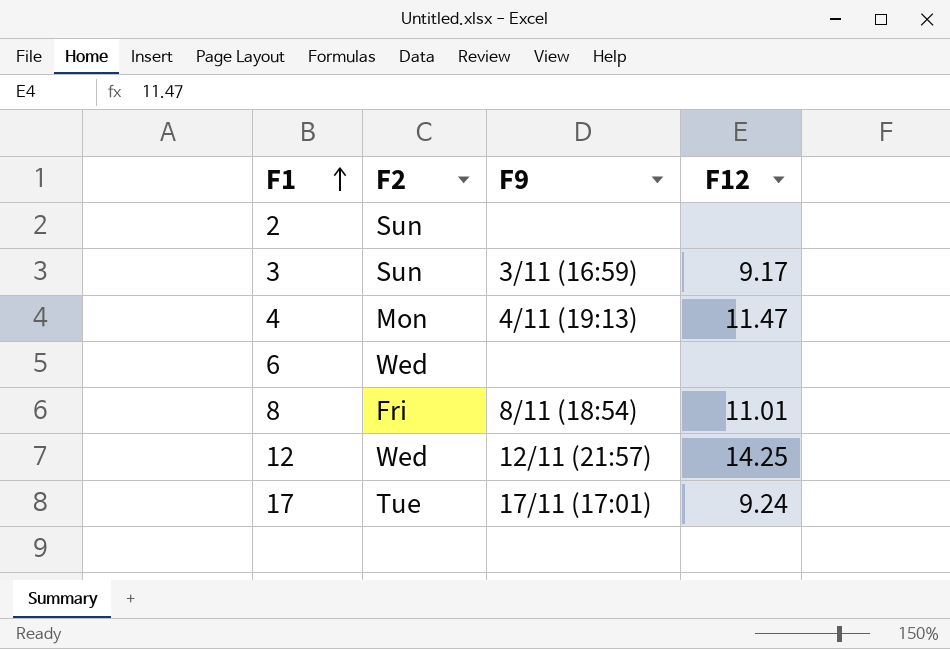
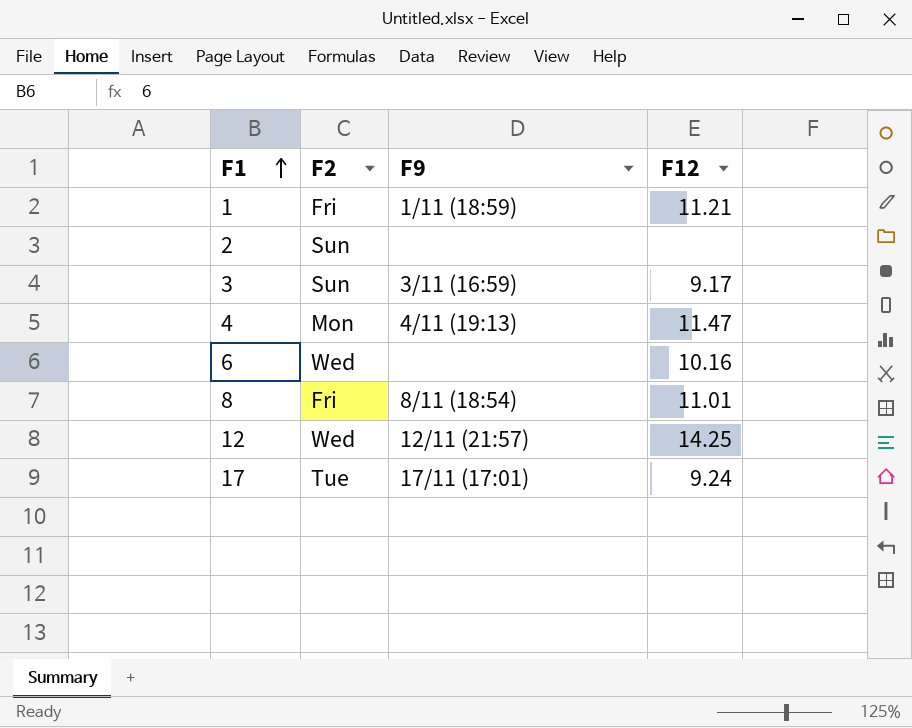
row 1: none -> Fri | 1/11 (18:59) | 11.21
6 | F12: none -> 10.16

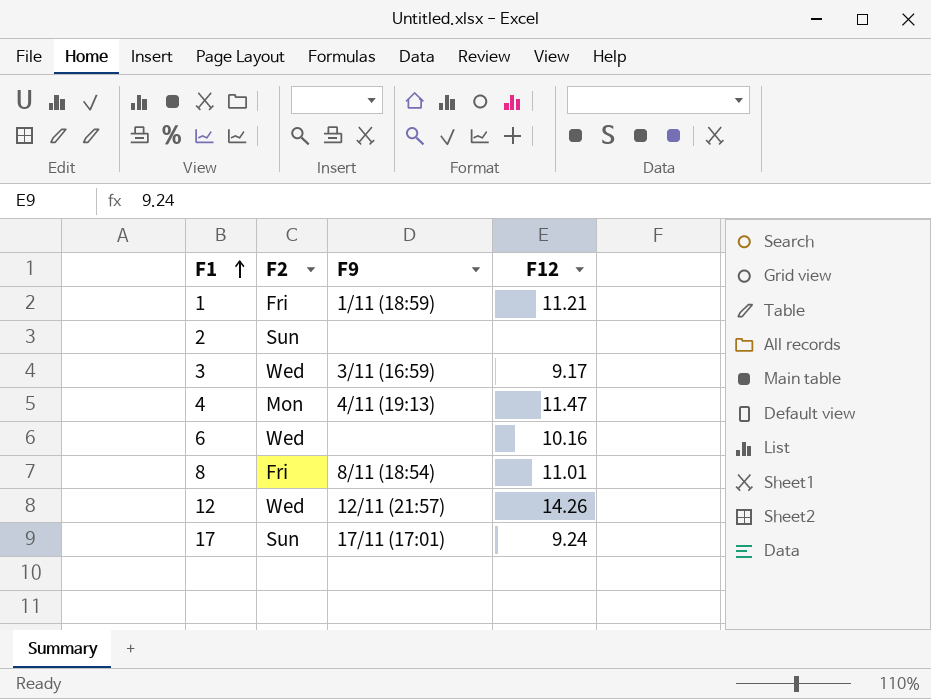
3 | F2: Sun -> Wed
12 | F12: 14.25 -> 14.26
17 | F2: Tue -> Sun

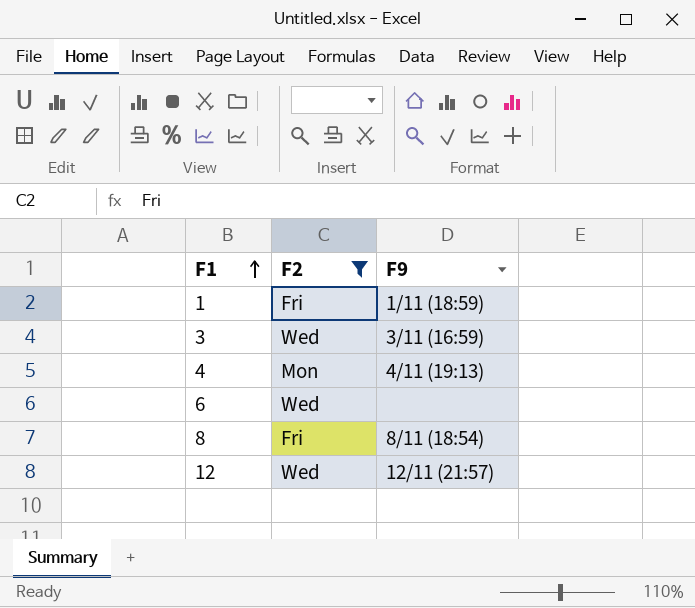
filter: none -> F2 != Sun
column F12 | position: 4 -> none

